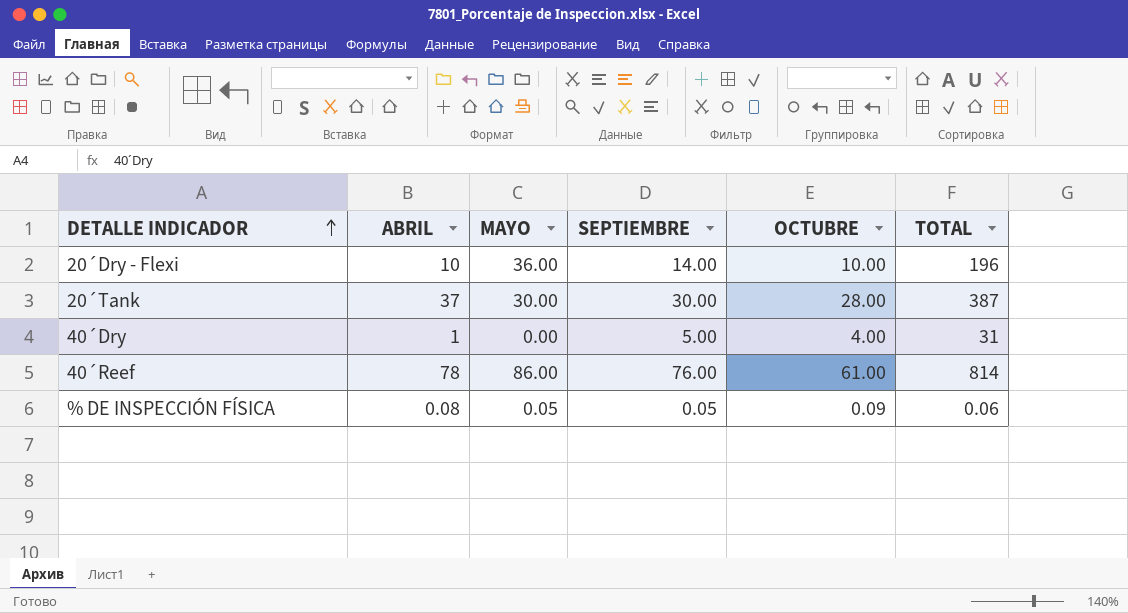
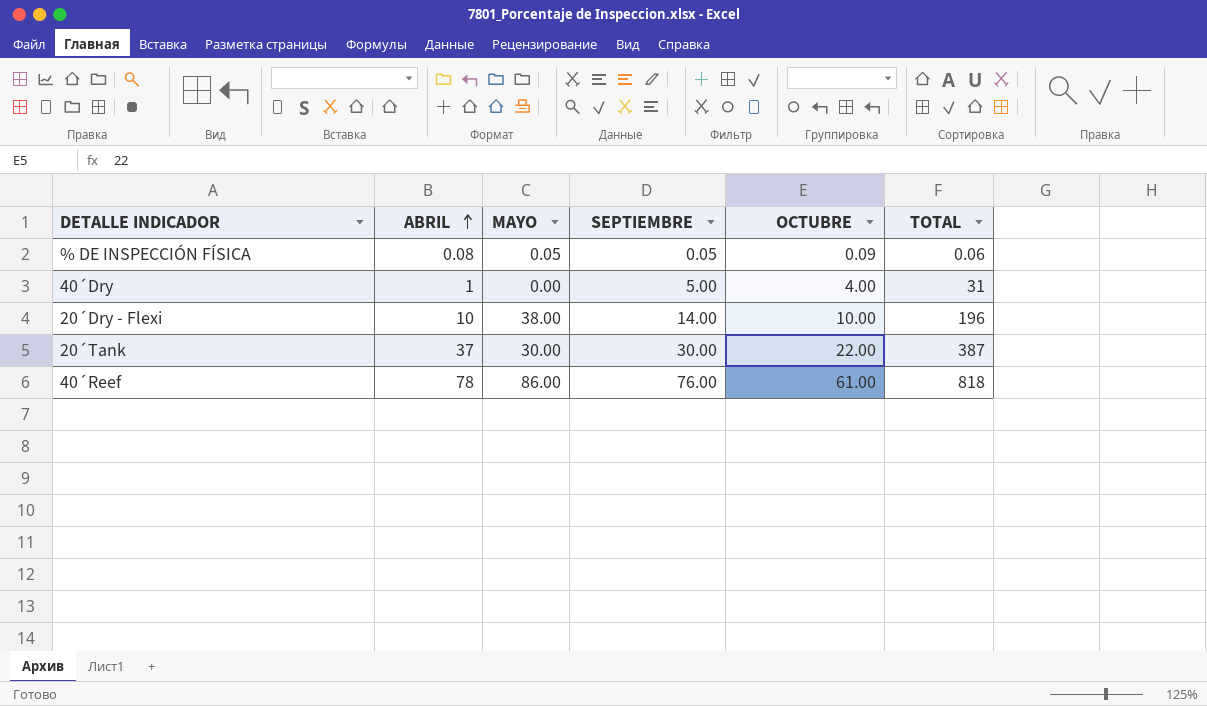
row order: DETALLE INDICADOR ascending -> ABRIL ascending
20´Dry - Flexi | MAYO: 36.00 -> 38.00
20´Tank | OCTUBRE: 28.00 -> 22.00
40´Reef | TOTAL: 814 -> 818

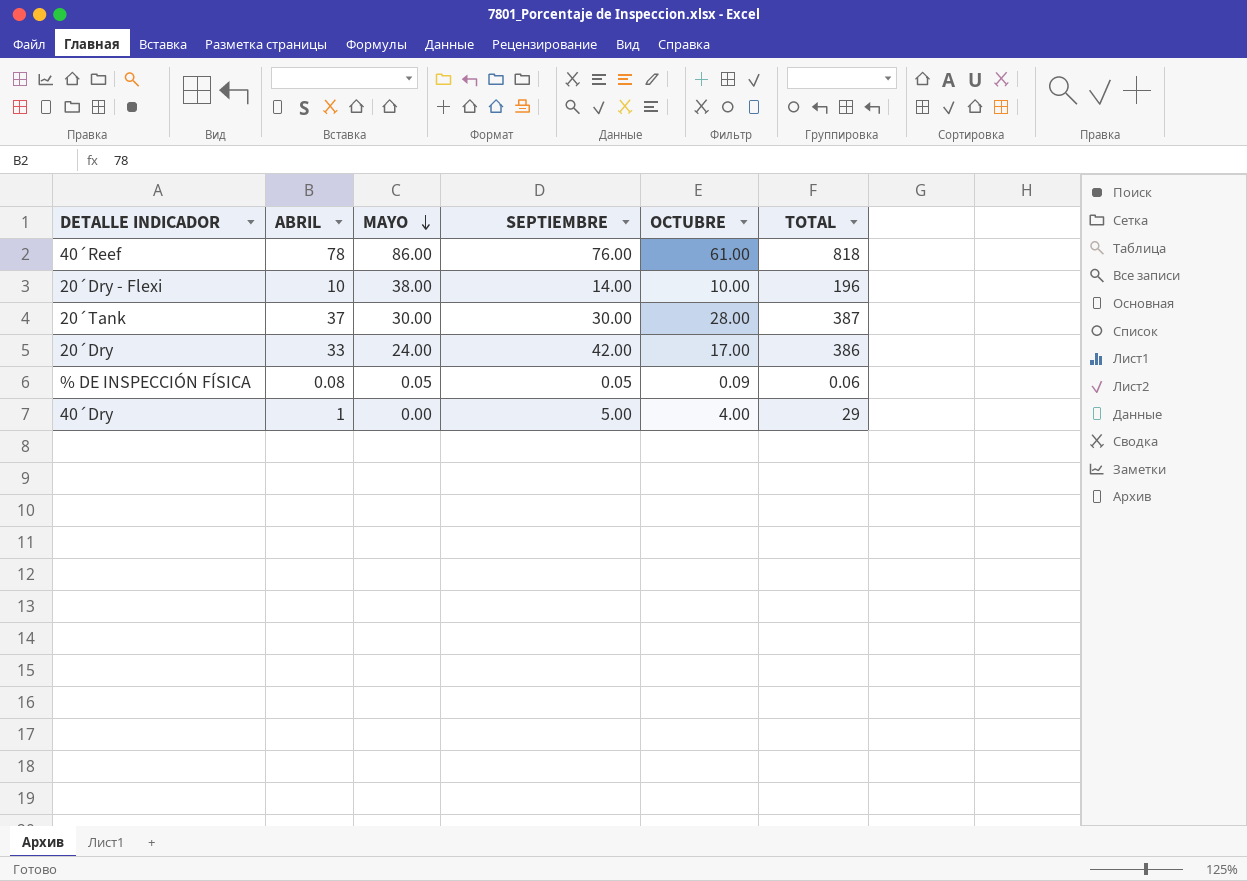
row order: ABRIL ascending -> MAYO descending
20´Tank | OCTUBRE: 22.00 -> 28.00
row 20´Dry: none -> 33 | 24.00 | 42.00 | 17.00 | 386
40´Dry | TOTAL: 31 -> 29

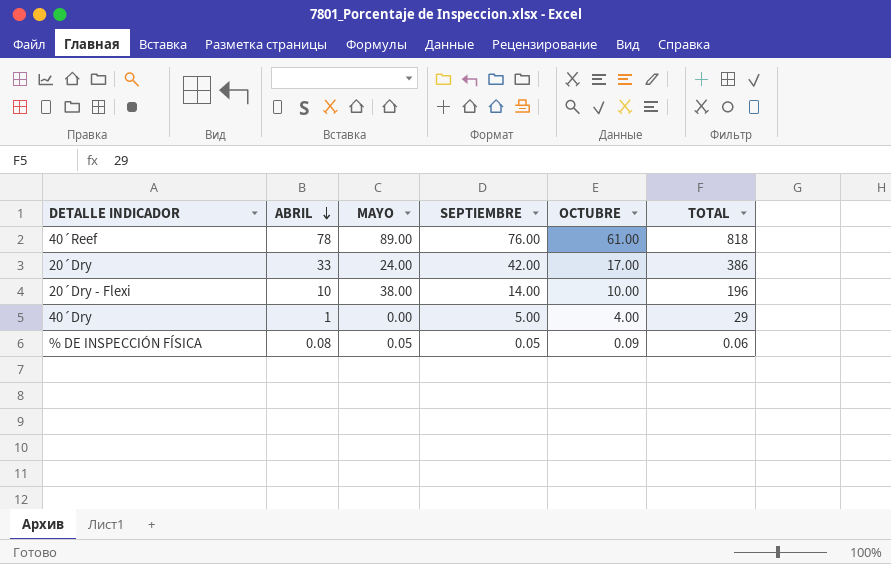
row order: MAYO descending -> ABRIL descending
row 20´Tank: 37 | 30.00 | 30.00 | 28.00 | 387 -> none
40´Reef | MAYO: 86.00 -> 89.00

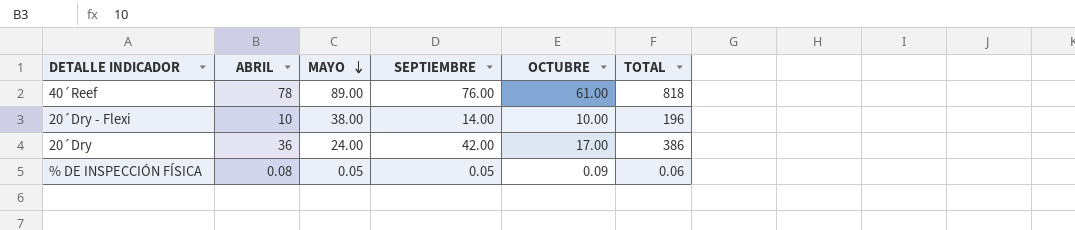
row order: ABRIL descending -> MAYO descending
row 40´Dry: 1 | 0.00 | 5.00 | 4.00 | 29 -> none
20´Dry | ABRIL: 33 -> 36

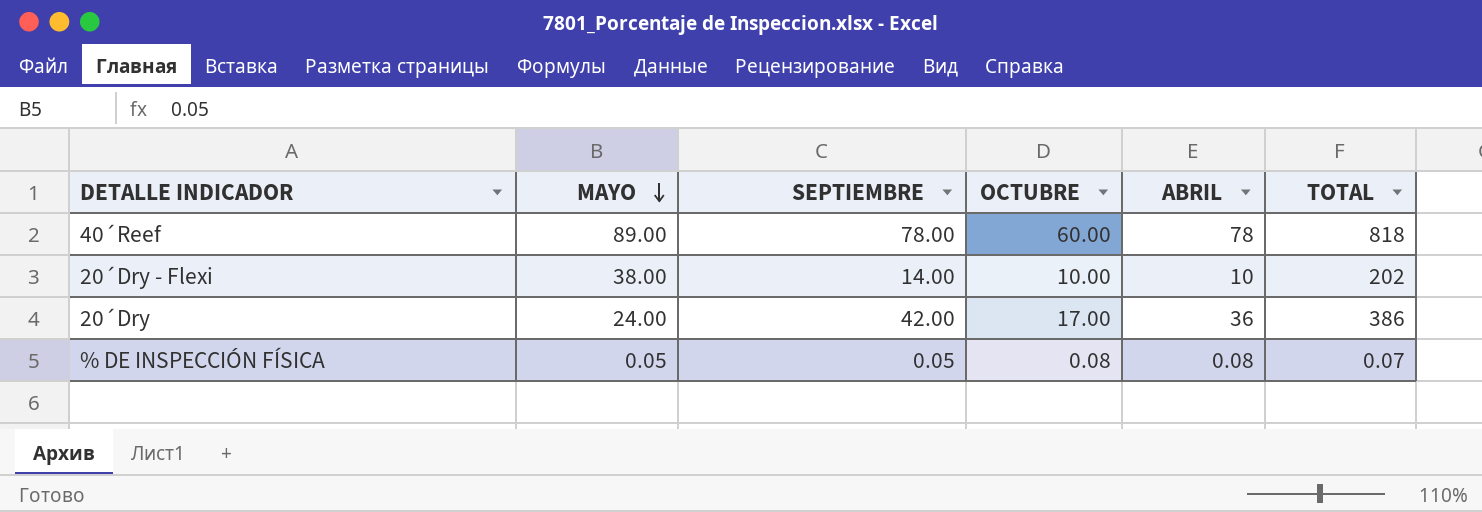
column ABRIL | position: 2 -> 5
40´Reef | SEPTIEMBRE: 76.00 -> 78.00
40´Reef | OCTUBRE: 61.00 -> 60.00
20´Dry - Flexi | TOTAL: 196 -> 202
% DE INSPECCIÓN FÍSICA | OCTUBRE: 0.09 -> 0.08
% DE INSPECCIÓN FÍSICA | TOTAL: 0.06 -> 0.07

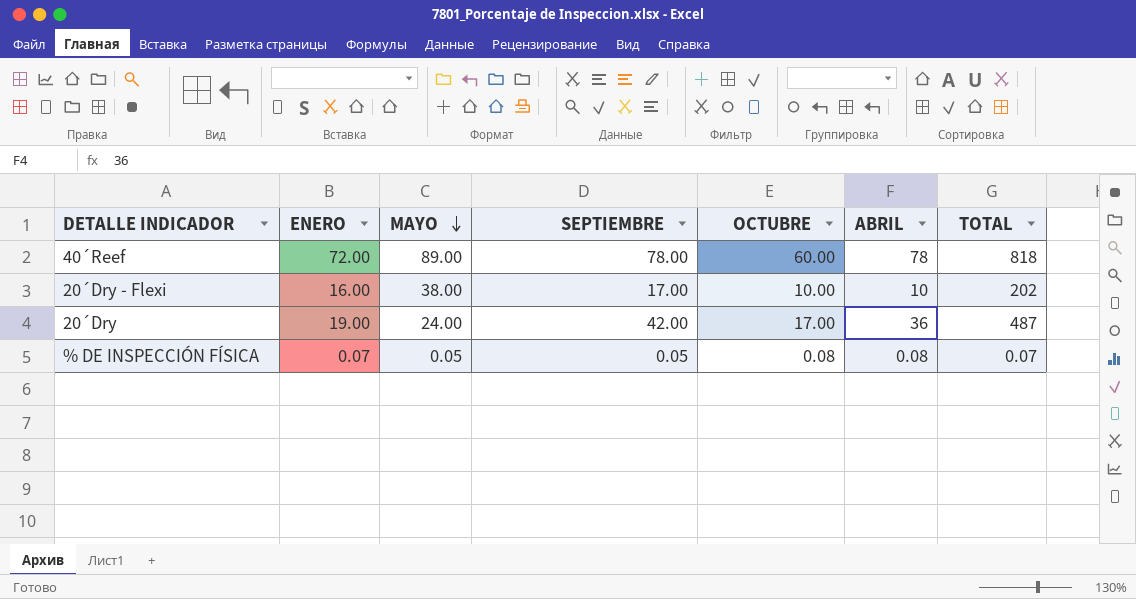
column ENERO | position: none -> 2
20´Dry - Flexi | SEPTIEMBRE: 14.00 -> 17.00
20´Dry | TOTAL: 386 -> 487

